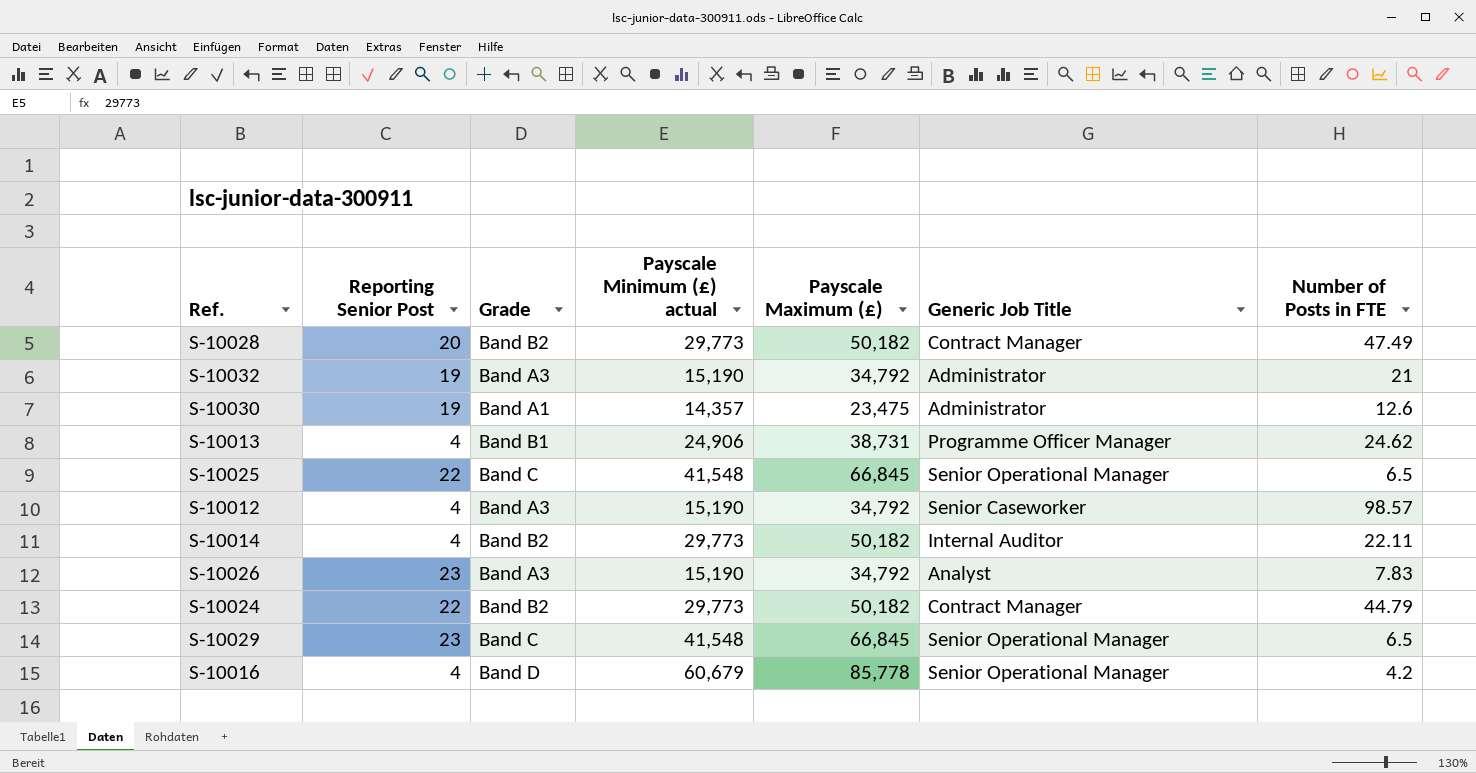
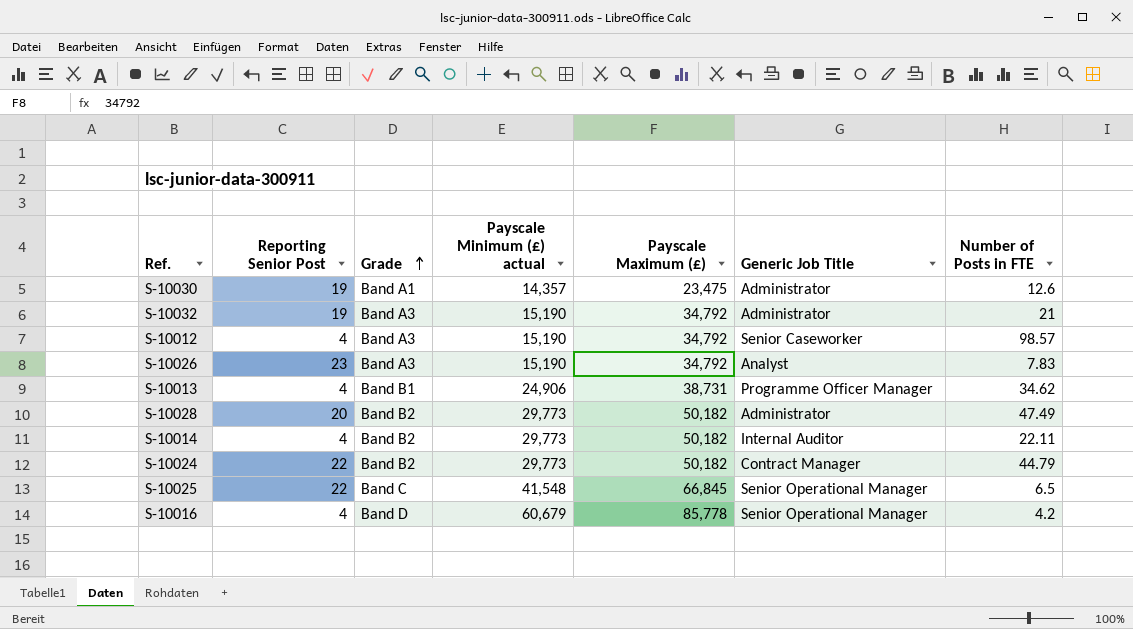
row order: none -> Grade ascending
row S-10029: 23 | Band C | 41,548 | 66,845 | Senior Operational Manager | 6.5 -> none
S-10013 | Number of Posts in FTE: 24.62 -> 34.62
S-10028 | Generic Job Title: Contract Manager -> Administrator

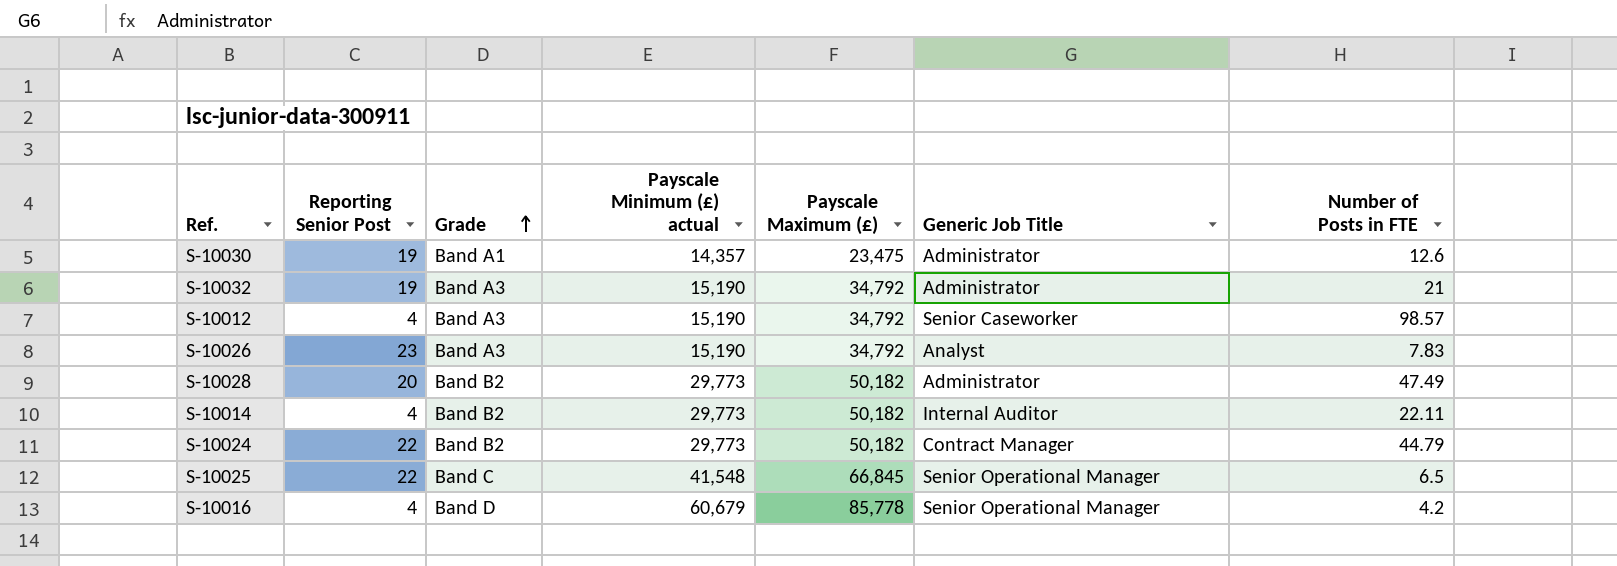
row S-10013: 4 | Band B1 | 24,906 | 38,731 | Programme Officer Manager | 34.62 -> none

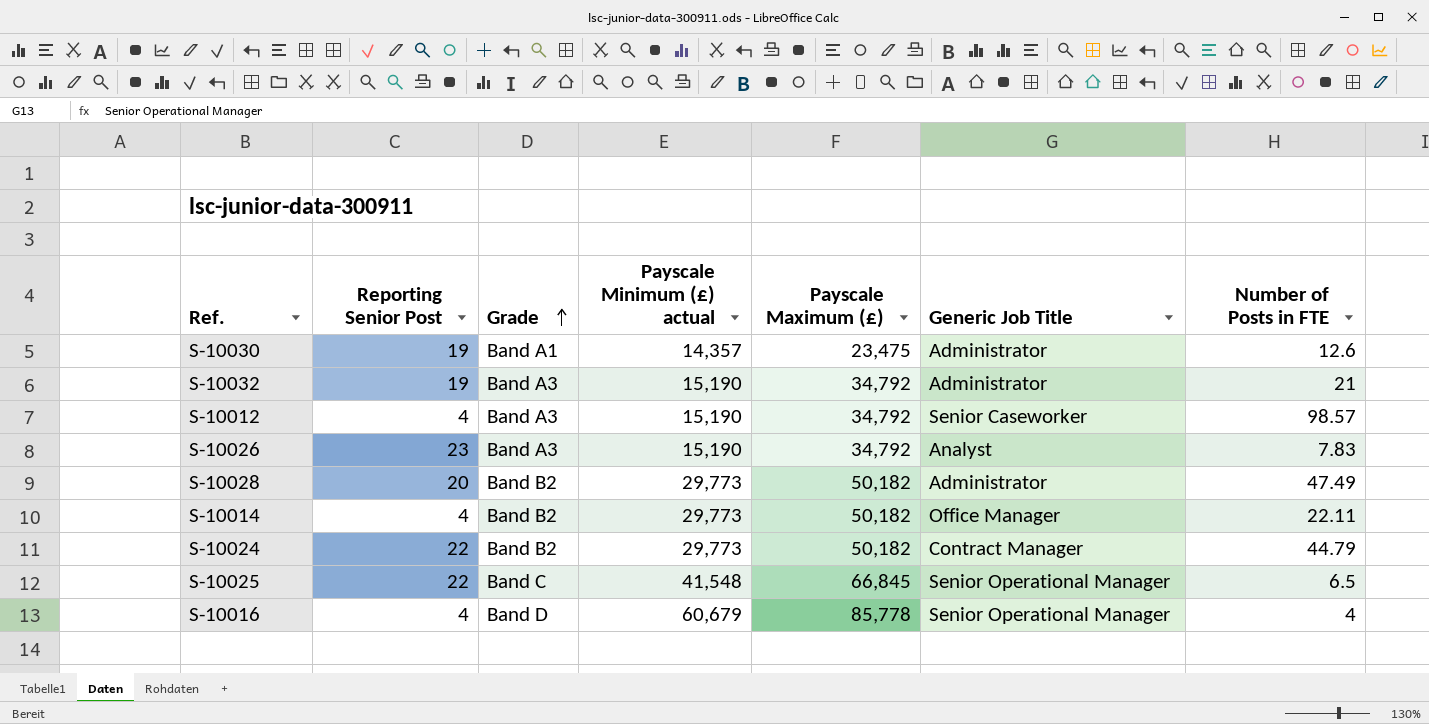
S-10014 | Generic Job Title: Internal Auditor -> Office Manager
S-10016 | Number of Posts in FTE: 4.2 -> 4

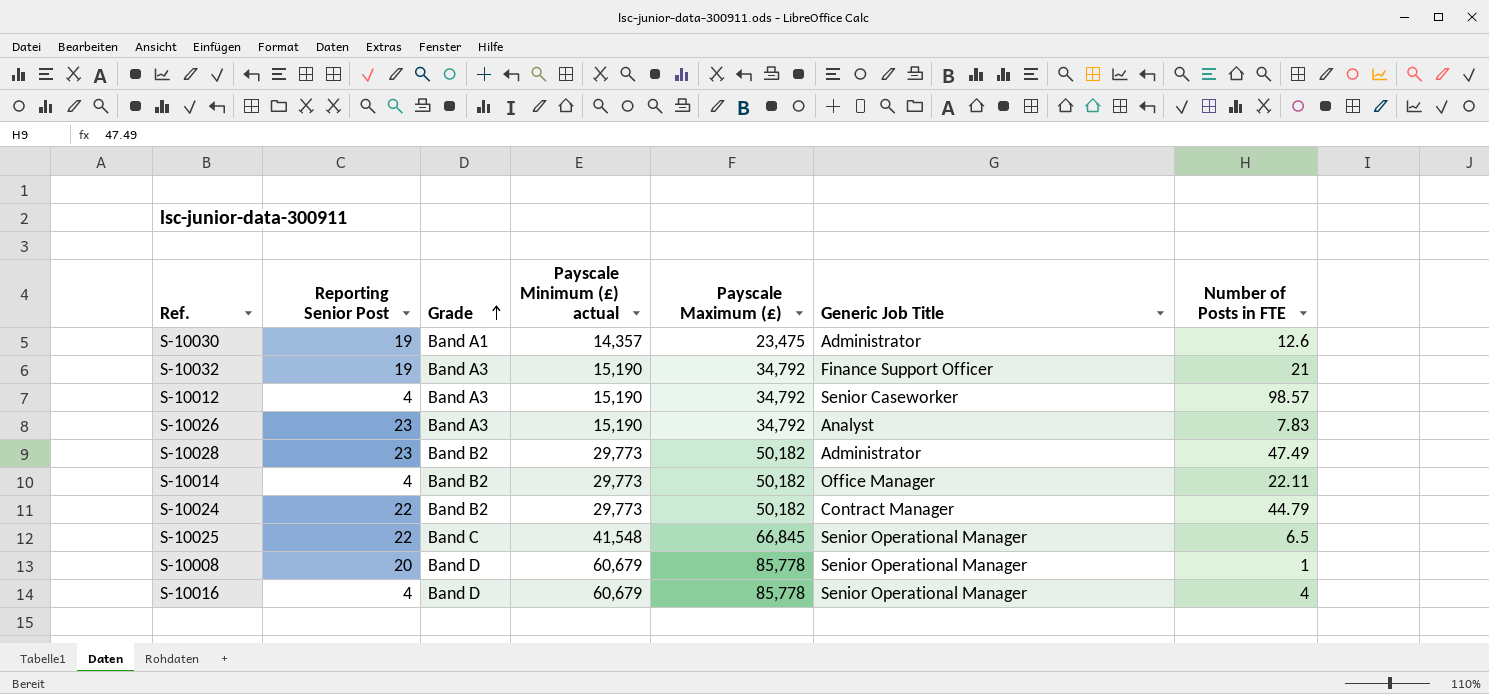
S-10032 | Generic Job Title: Administrator -> Finance Support Officer
S-10028 | Reporting Senior Post: 20 -> 23
row S-10008: none -> 20 | Band D | 60,679 | 85,778 | Senior Operational Manager | 1

